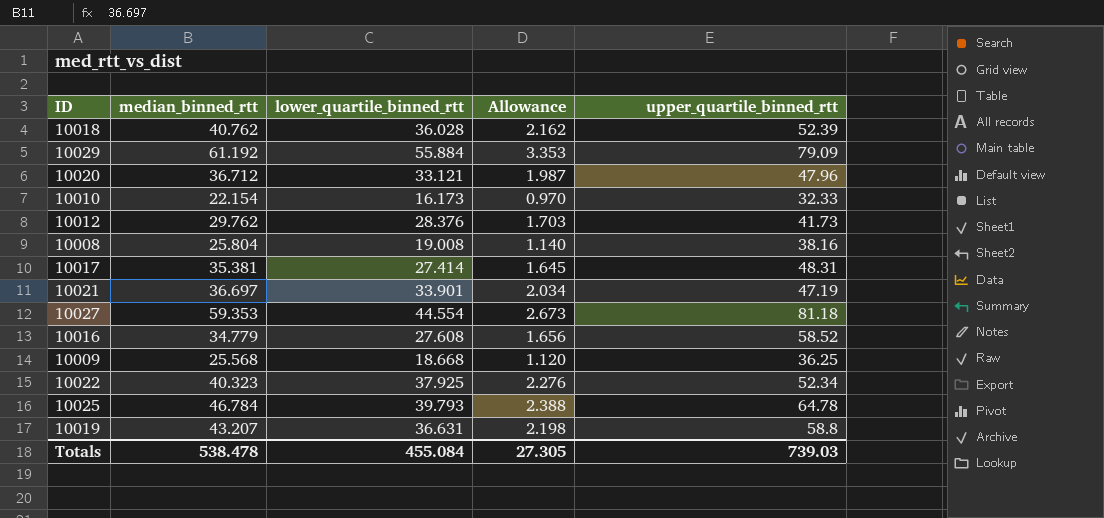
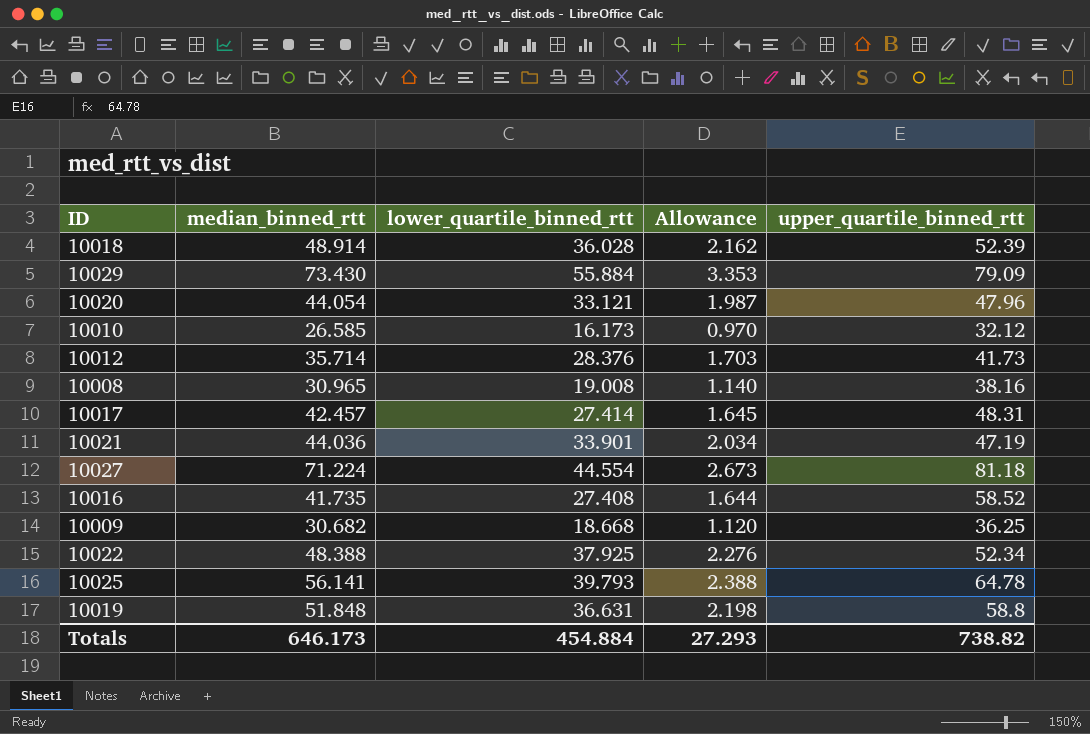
10018 | median_binned_rtt: 40.762 -> 48.914
10029 | median_binned_rtt: 61.192 -> 73.430
10020 | median_binned_rtt: 36.712 -> 44.054
10010 | median_binned_rtt: 22.154 -> 26.585
10010 | upper_quartile_binned_rtt: 32.33 -> 32.12
10012 | median_binned_rtt: 29.762 -> 35.714
10008 | median_binned_rtt: 25.804 -> 30.965
10017 | median_binned_rtt: 35.381 -> 42.457
10021 | median_binned_rtt: 36.697 -> 44.036
10027 | median_binned_rtt: 59.353 -> 71.224
10016 | median_binned_rtt: 34.779 -> 41.735
10016 | lower_quartile_binned_rtt: 27.608 -> 27.408
10016 | Allowance: 1.656 -> 1.644
10009 | median_binned_rtt: 25.568 -> 30.682
10022 | median_binned_rtt: 40.323 -> 48.388
10025 | median_binned_rtt: 46.784 -> 56.141
10019 | median_binned_rtt: 43.207 -> 51.848
Totals | median_binned_rtt: 538.478 -> 646.173
Totals | lower_quartile_binned_rtt: 455.084 -> 454.884
Totals | Allowance: 27.305 -> 27.293
Totals | upper_quartile_binned_rtt: 739.03 -> 738.82

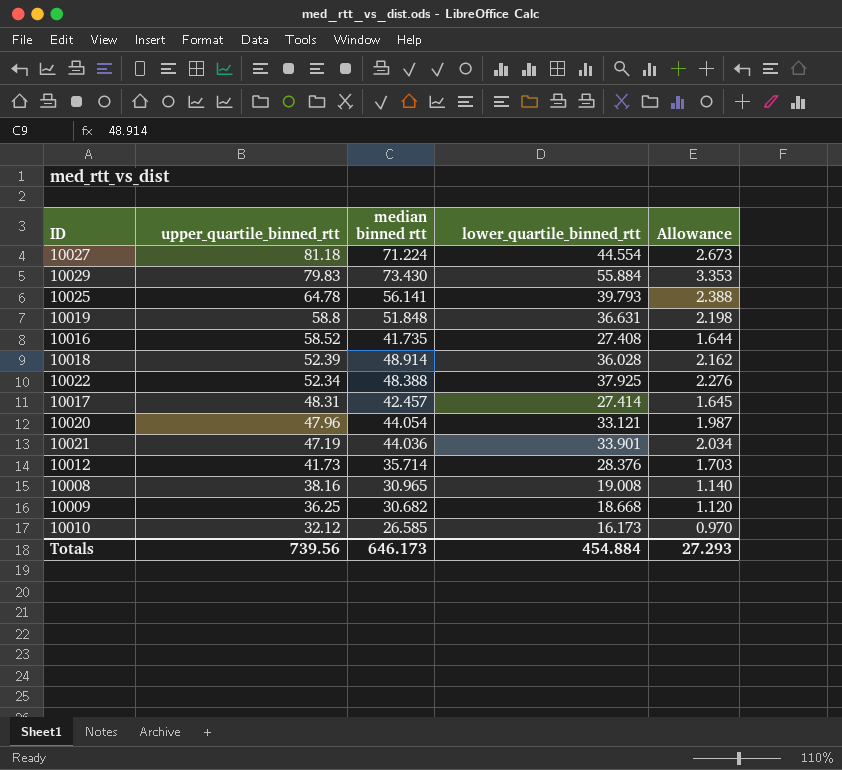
row order: none -> upper_quartile_binned_rtt descending
column upper_quartile_binned_rtt | position: 5 -> 2
column name: median_binned_rtt -> median binned rtt
10029 | upper_quartile_binned_rtt: 79.09 -> 79.83
Totals | upper_quartile_binned_rtt: 738.82 -> 739.56

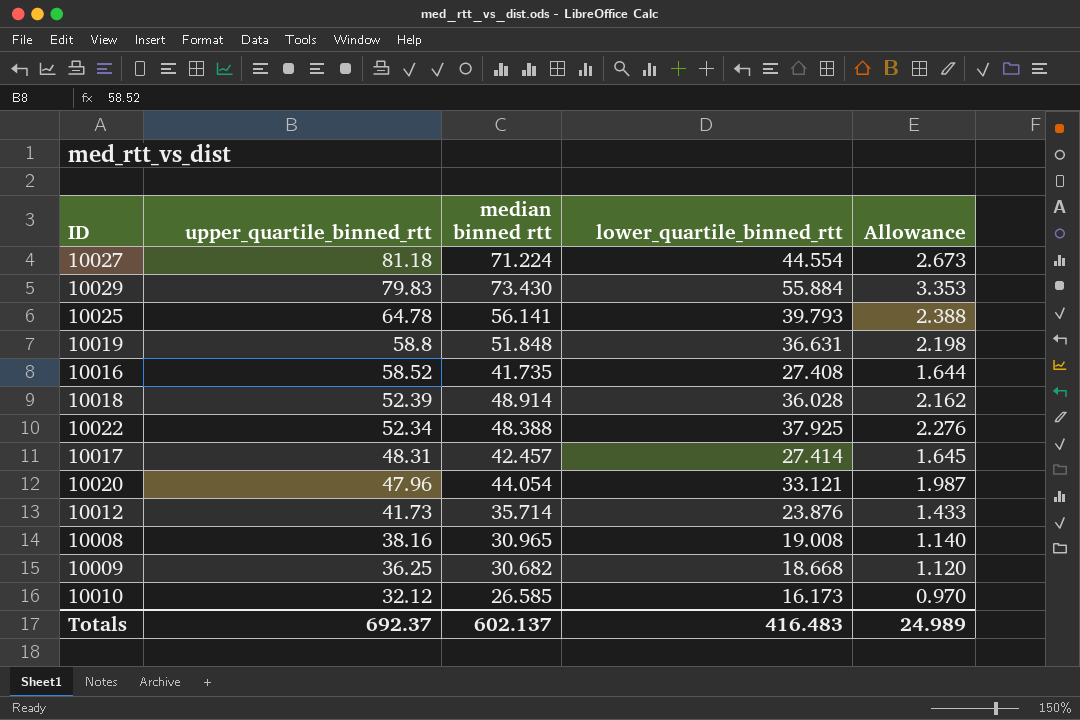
row 10021: 47.19 | 44.036 | 33.901 | 2.034 -> none
10012 | lower_quartile_binned_rtt: 28.376 -> 23.876
10012 | Allowance: 1.703 -> 1.433
Totals | upper_quartile_binned_rtt: 739.56 -> 692.37
Totals | median binned rtt: 646.173 -> 602.137
Totals | lower_quartile_binned_rtt: 454.884 -> 416.483
Totals | Allowance: 27.293 -> 24.989

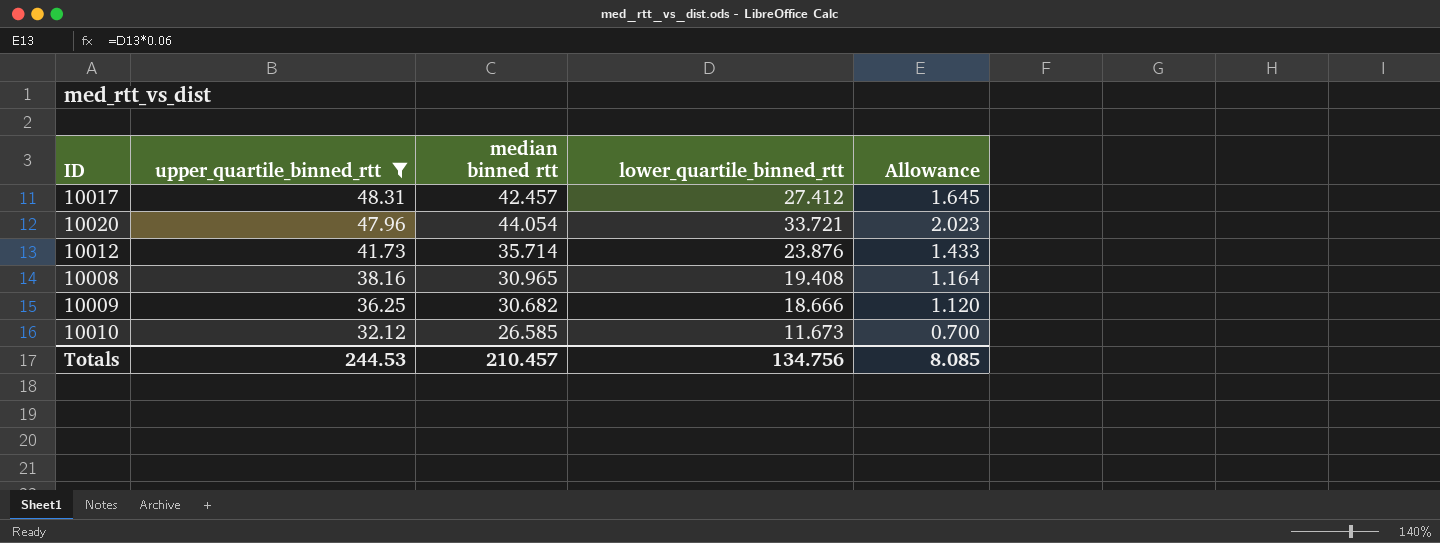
filter: none -> upper_quartile_binned_rtt <= 48.31
10017 | lower_quartile_binned_rtt: 27.414 -> 27.412
10020 | lower_quartile_binned_rtt: 33.121 -> 33.721
10020 | Allowance: 1.987 -> 2.023
10008 | lower_quartile_binned_rtt: 19.008 -> 19.408
10008 | Allowance: 1.140 -> 1.164
10009 | lower_quartile_binned_rtt: 18.668 -> 18.666
10010 | lower_quartile_binned_rtt: 16.173 -> 11.673
10010 | Allowance: 0.970 -> 0.700
Totals | upper_quartile_binned_rtt: 692.37 -> 244.53
Totals | median binned rtt: 602.137 -> 210.457
Totals | lower_quartile_binned_rtt: 416.483 -> 134.756
Totals | Allowance: 24.989 -> 8.085

